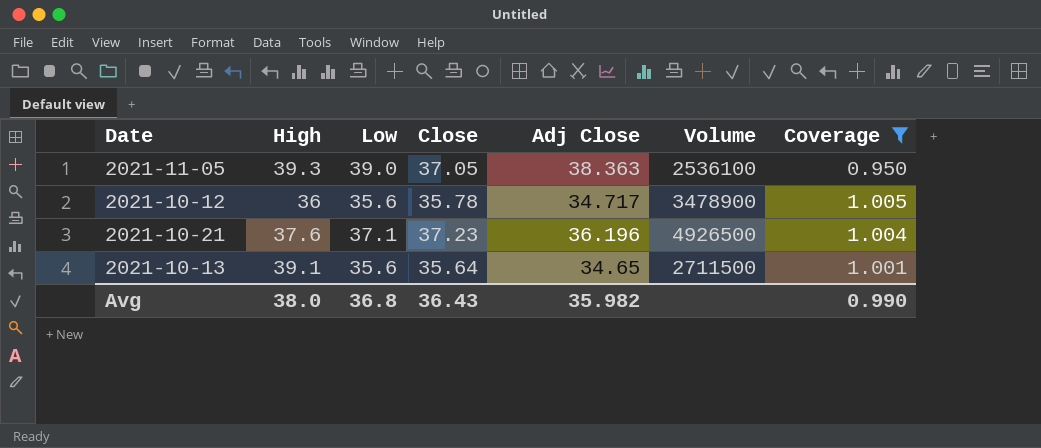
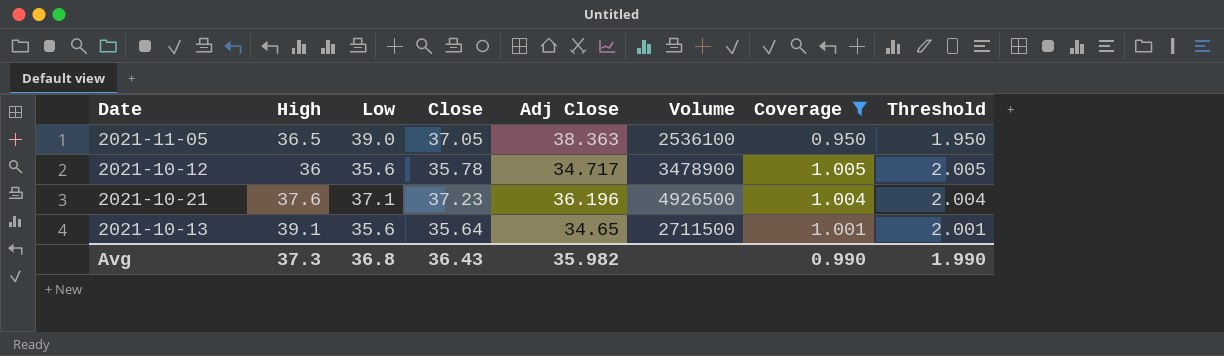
column Threshold | formula: none -> [Coverage] + 1
2021-11-05 | High: 39.3 -> 36.5
Avg | High: 38.0 -> 37.3

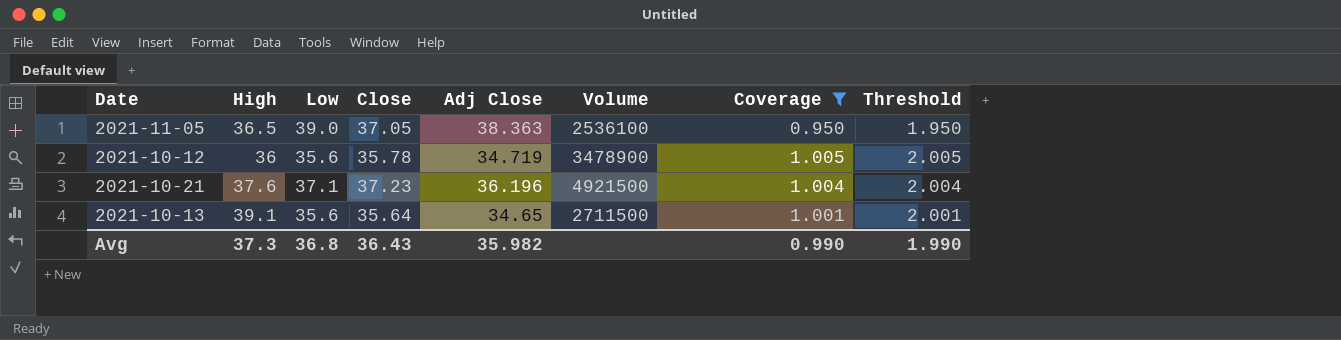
2021-10-12 | Adj Close: 34.717 -> 34.719
2021-10-21 | Volume: 4926500 -> 4921500

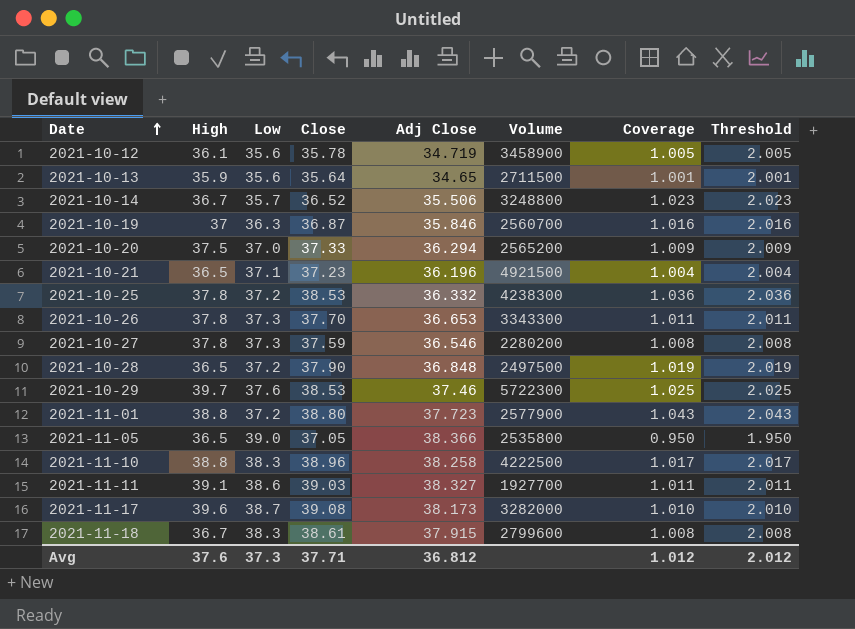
filter: Coverage <= 1.005 -> none
row order: none -> Date ascending
2021-10-12 | High: 36 -> 36.1
2021-10-12 | Volume: 3478900 -> 3458900
2021-10-13 | High: 39.1 -> 35.9
2021-10-21 | High: 37.6 -> 36.5
2021-11-05 | Adj Close: 38.363 -> 38.366
2021-11-05 | Volume: 2536100 -> 2535800
Avg | High: 37.3 -> 37.6
Avg | Low: 36.8 -> 37.3
Avg | Close: 36.43 -> 37.71
Avg | Adj Close: 35.982 -> 36.812
Avg | Coverage: 0.990 -> 1.012
Avg | Threshold: 1.990 -> 2.012

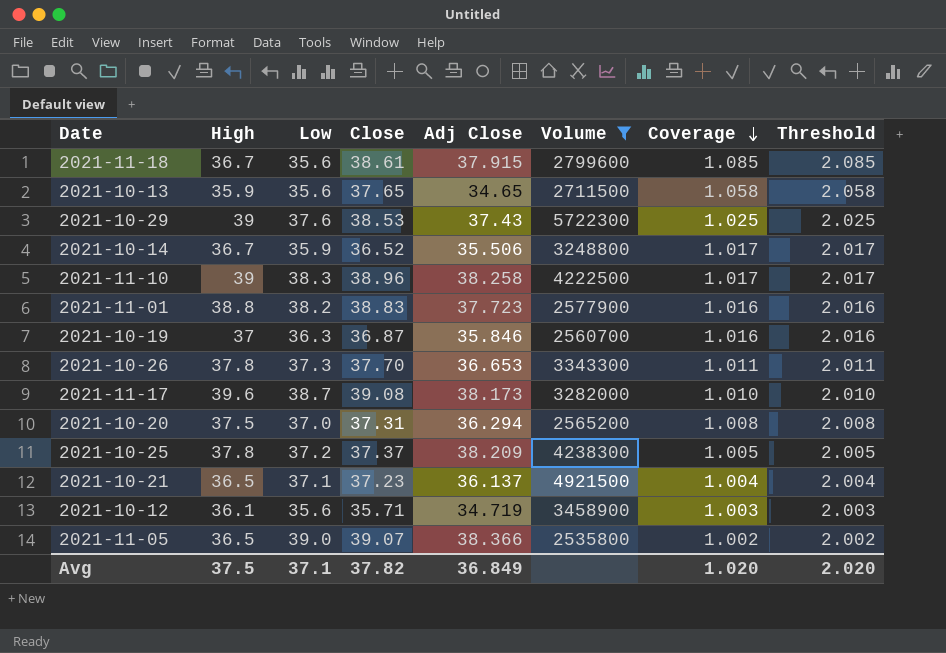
filter: none -> Volume >= 2535800
row order: Date ascending -> Coverage descending
2021-11-18 | Low: 38.3 -> 35.6
2021-11-18 | Coverage: 1.008 -> 1.085
2021-11-18 | Threshold: 2.008 -> 2.085
2021-10-13 | Close: 35.64 -> 37.65
2021-10-13 | Coverage: 1.001 -> 1.058
2021-10-13 | Threshold: 2.001 -> 2.058
2021-10-29 | High: 39.7 -> 39
2021-10-29 | Adj Close: 37.46 -> 37.43
2021-10-14 | Low: 35.7 -> 35.9
2021-10-14 | Coverage: 1.023 -> 1.017
2021-10-14 | Threshold: 2.023 -> 2.017
2021-11-10 | High: 38.8 -> 39
2021-11-01 | Low: 37.2 -> 38.2
2021-11-01 | Close: 38.80 -> 38.83
2021-11-01 | Coverage: 1.043 -> 1.016
2021-11-01 | Threshold: 2.043 -> 2.016
2021-10-20 | Close: 37.33 -> 37.31
2021-10-20 | Coverage: 1.009 -> 1.008
2021-10-20 | Threshold: 2.009 -> 2.008
2021-10-25 | Close: 38.53 -> 37.37
2021-10-25 | Adj Close: 36.332 -> 38.209
2021-10-25 | Coverage: 1.036 -> 1.005
2021-10-25 | Threshold: 2.036 -> 2.005
2021-10-21 | Adj Close: 36.196 -> 36.137
2021-10-12 | Close: 35.78 -> 35.71
2021-10-12 | Coverage: 1.005 -> 1.003
2021-10-12 | Threshold: 2.005 -> 2.003
2021-11-05 | Close: 37.05 -> 39.07
2021-11-05 | Coverage: 0.950 -> 1.002
2021-11-05 | Threshold: 1.950 -> 2.002
Avg | High: 37.6 -> 37.5
Avg | Low: 37.3 -> 37.1
Avg | Close: 37.71 -> 37.82
Avg | Adj Close: 36.812 -> 36.849
Avg | Coverage: 1.012 -> 1.020
Avg | Threshold: 2.012 -> 2.020

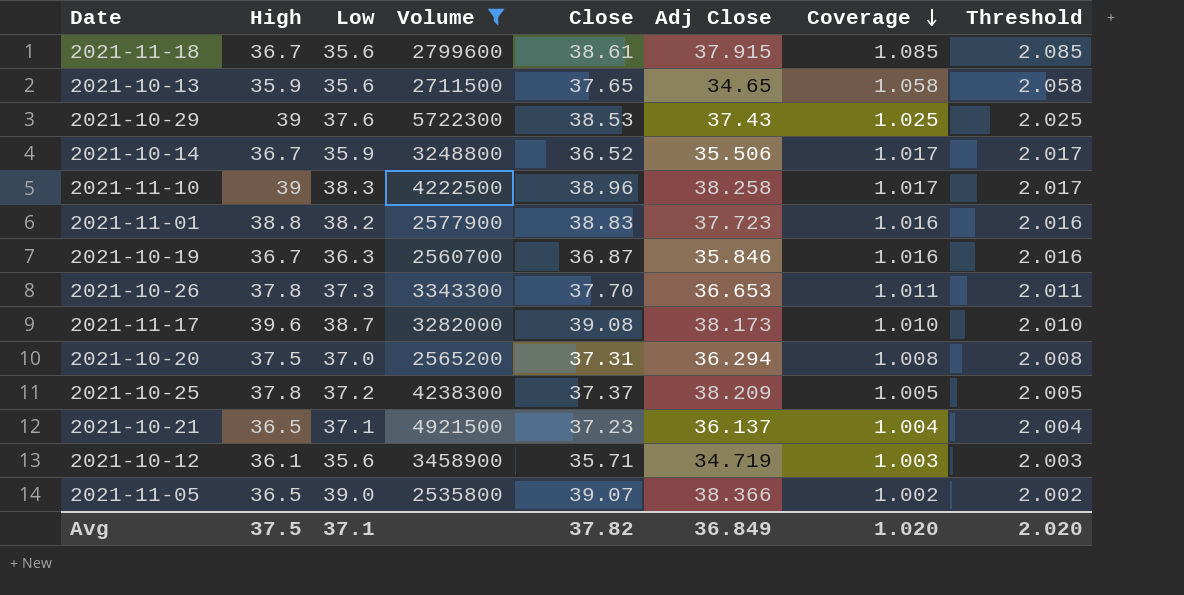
column Volume | position: 6 -> 4
2021-10-19 | High: 37 -> 36.7

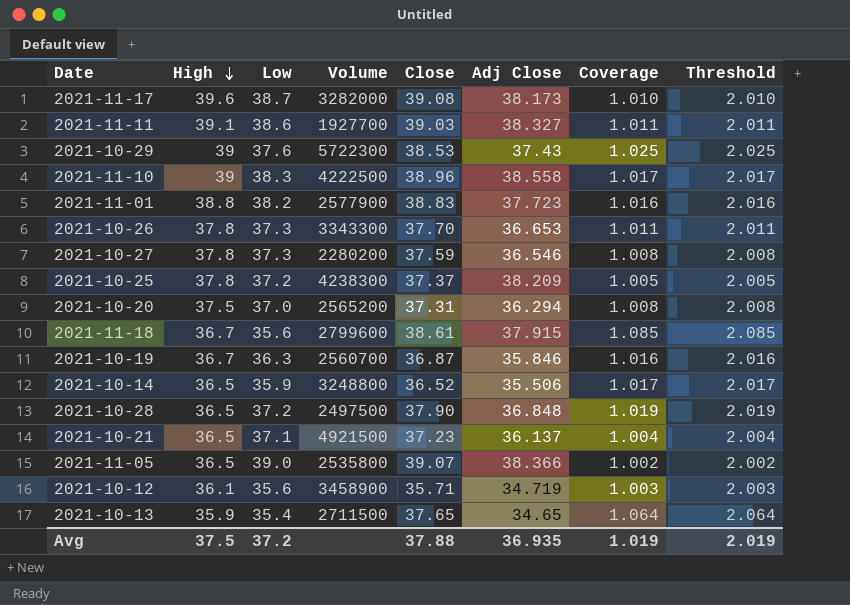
filter: Volume >= 2535800 -> none
row order: Coverage descending -> High descending
2021-11-10 | Adj Close: 38.258 -> 38.558
2021-10-14 | High: 36.7 -> 36.5
2021-10-13 | Low: 35.6 -> 35.4
2021-10-13 | Coverage: 1.058 -> 1.064
2021-10-13 | Threshold: 2.058 -> 2.064
Avg | Low: 37.1 -> 37.2
Avg | Close: 37.82 -> 37.88
Avg | Adj Close: 36.849 -> 36.935
Avg | Coverage: 1.020 -> 1.019
Avg | Threshold: 2.020 -> 2.019

